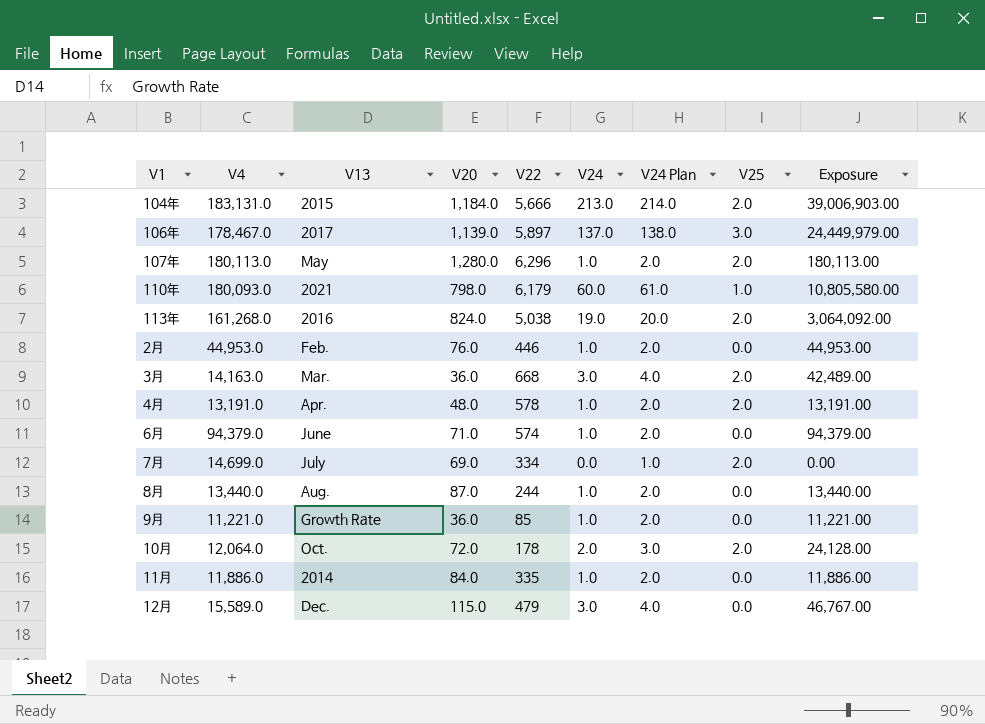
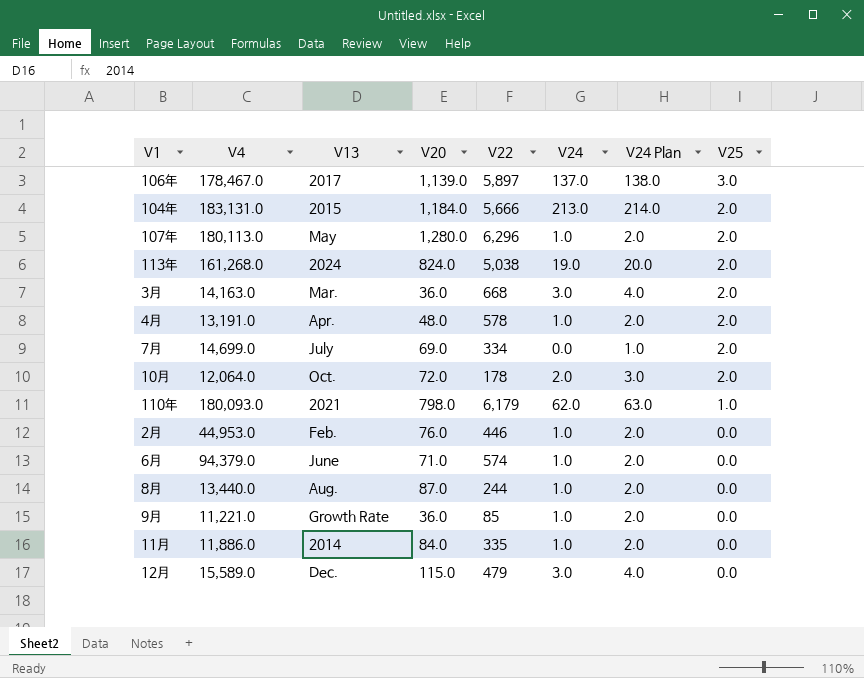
row order: none -> V25 descending
column Exposure | formula: [V4] * [V24] -> none
113年 | V13: 2016 -> 2024
110年 | V24: 60.0 -> 62.0
110年 | V24 Plan: 61.0 -> 63.0

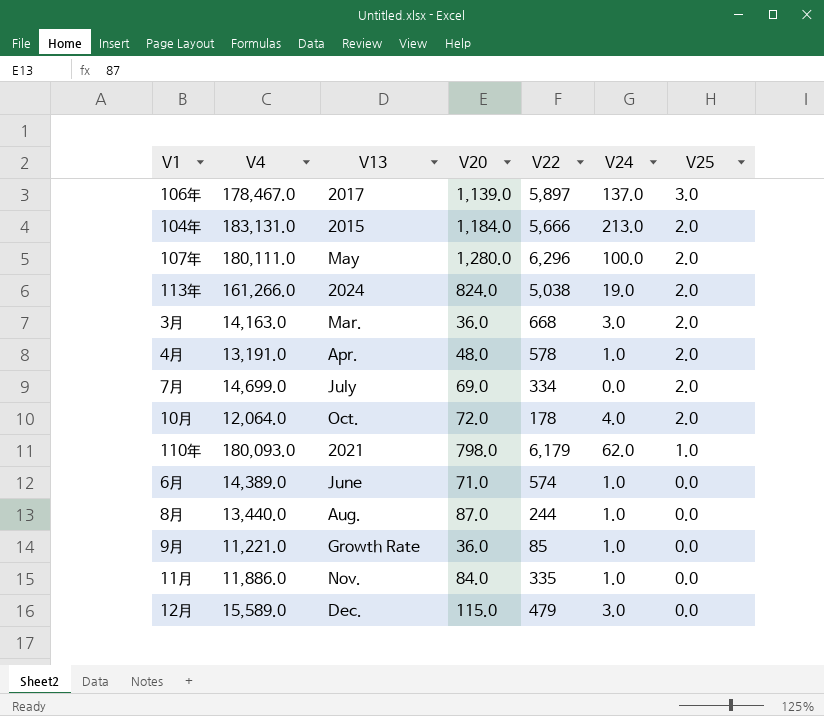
column V24 Plan | formula: [V24] + 1 -> none
row 2月: 44,953.0 | Feb. | 76.0 | 446 | 1.0 | 2.0 | 0.0 -> none
107年 | V4: 180,113.0 -> 180,111.0
107年 | V24: 1.0 -> 100.0
113年 | V4: 161,268.0 -> 161,266.0
10月 | V24: 2.0 -> 4.0
6月 | V4: 94,379.0 -> 14,389.0
11月 | V13: 2014 -> Nov.

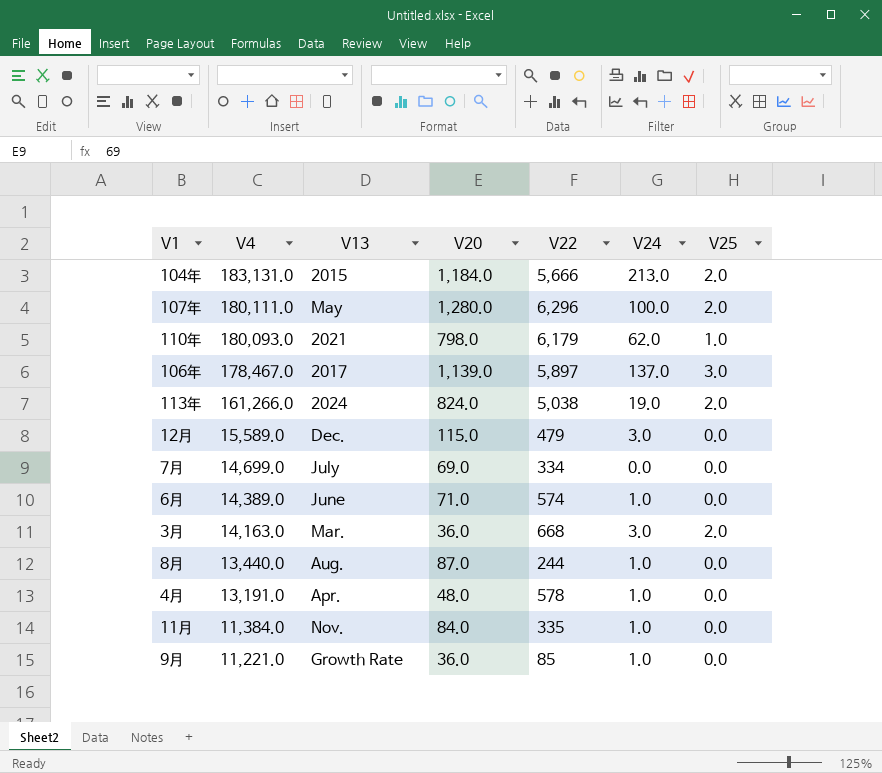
row order: V25 descending -> V4 descending
row 10月: 12,064.0 | Oct. | 72.0 | 178 | 4.0 | 2.0 -> none
7月 | V25: 2.0 -> 0.0
4月 | V25: 2.0 -> 0.0
11月 | V4: 11,886.0 -> 11,384.0

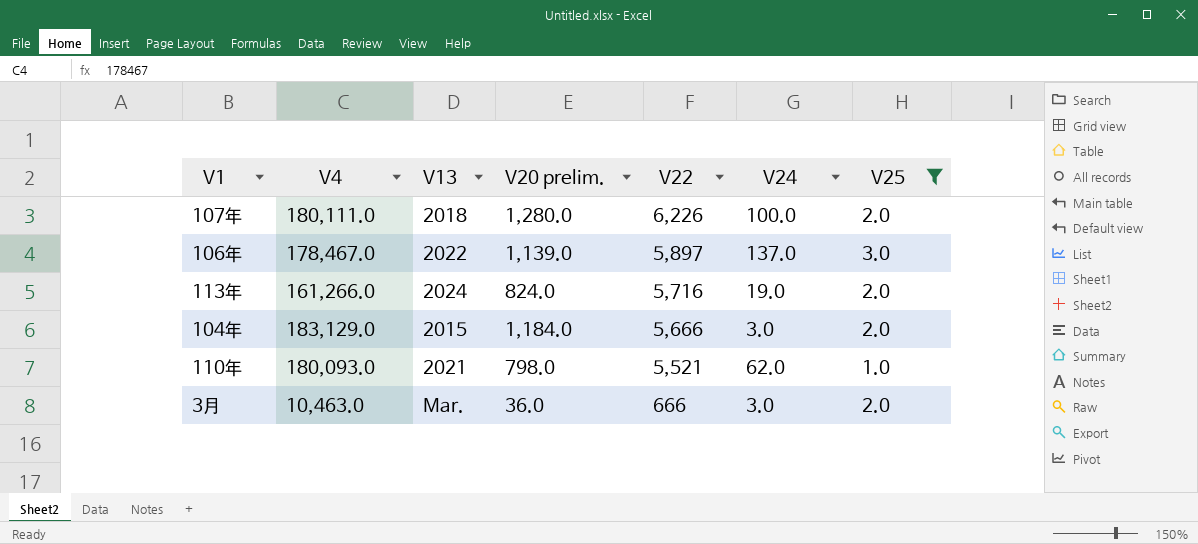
filter: none -> V25 != 0.0
row order: V4 descending -> V22 descending
column name: V20 -> V20 prelim.
107年 | V13: May -> 2018
107年 | V22: 6,296 -> 6,226
106年 | V13: 2017 -> 2022
113年 | V22: 5,038 -> 5,716
104年 | V4: 183,131.0 -> 183,129.0
104年 | V24: 213.0 -> 3.0
110年 | V22: 6,179 -> 5,521
3月 | V4: 14,163.0 -> 10,463.0
3月 | V22: 668 -> 666

